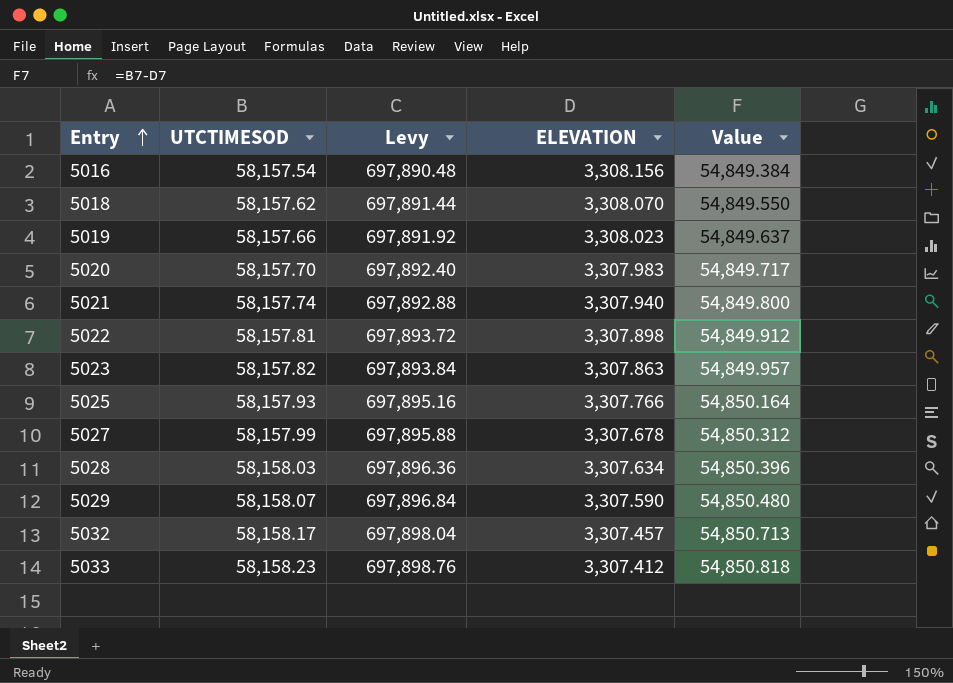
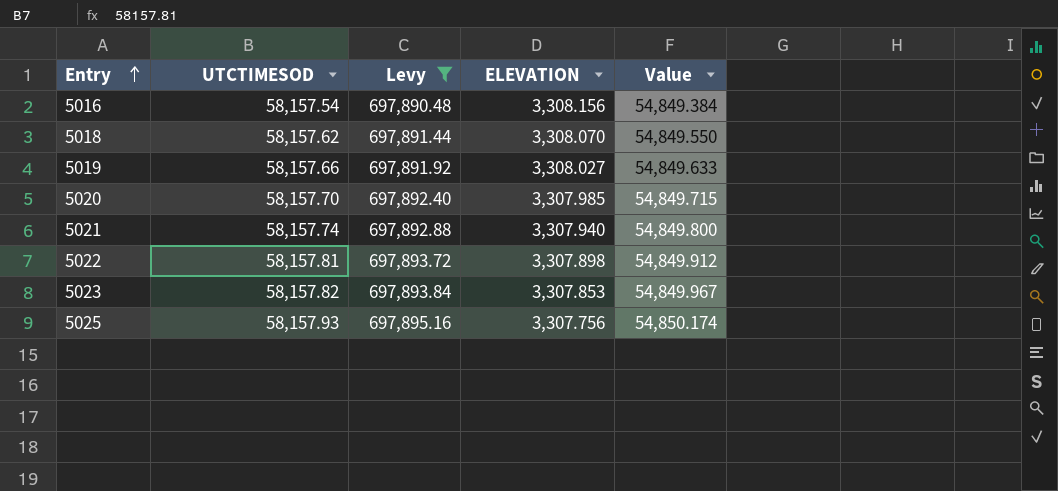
filter: none -> Levy <= 697,895.16
5019 | ELEVATION: 3,308.023 -> 3,308.027
5019 | Value: 54,849.637 -> 54,849.633
5020 | ELEVATION: 3,307.983 -> 3,307.985
5020 | Value: 54,849.717 -> 54,849.715
5023 | ELEVATION: 3,307.863 -> 3,307.853
5023 | Value: 54,849.957 -> 54,849.967
5025 | ELEVATION: 3,307.766 -> 3,307.756
5025 | Value: 54,850.164 -> 54,850.174

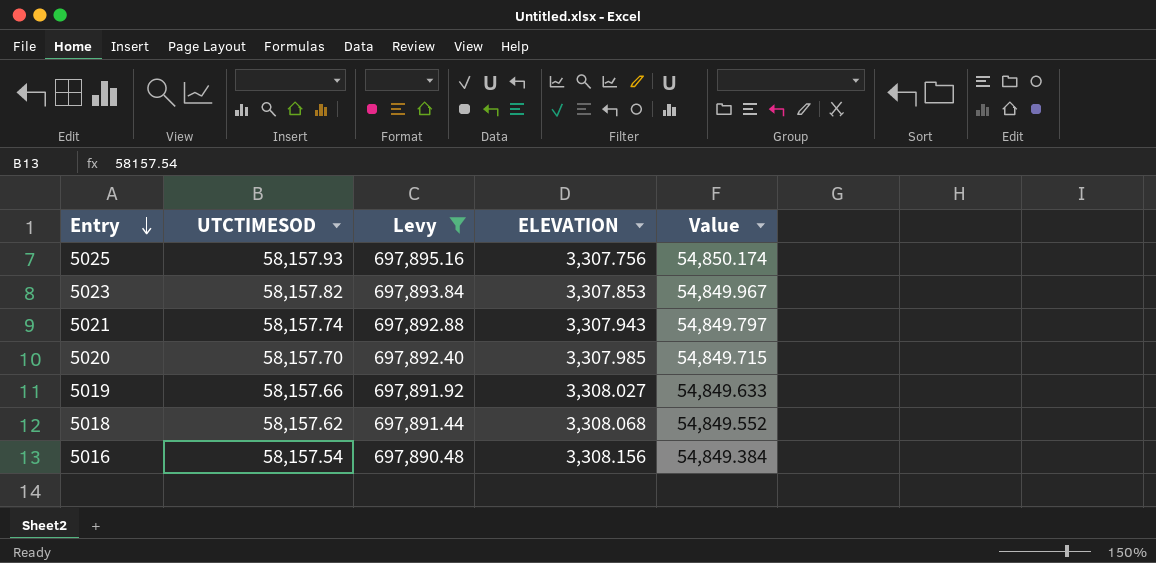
row order: Entry ascending -> Entry descending
row 5022: 58,157.81 | 697,893.72 | 3,307.898 | 54,849.912 -> none
5021 | ELEVATION: 3,307.940 -> 3,307.943
5021 | Value: 54,849.800 -> 54,849.797
5018 | ELEVATION: 3,308.070 -> 3,308.068
5018 | Value: 54,849.550 -> 54,849.552

